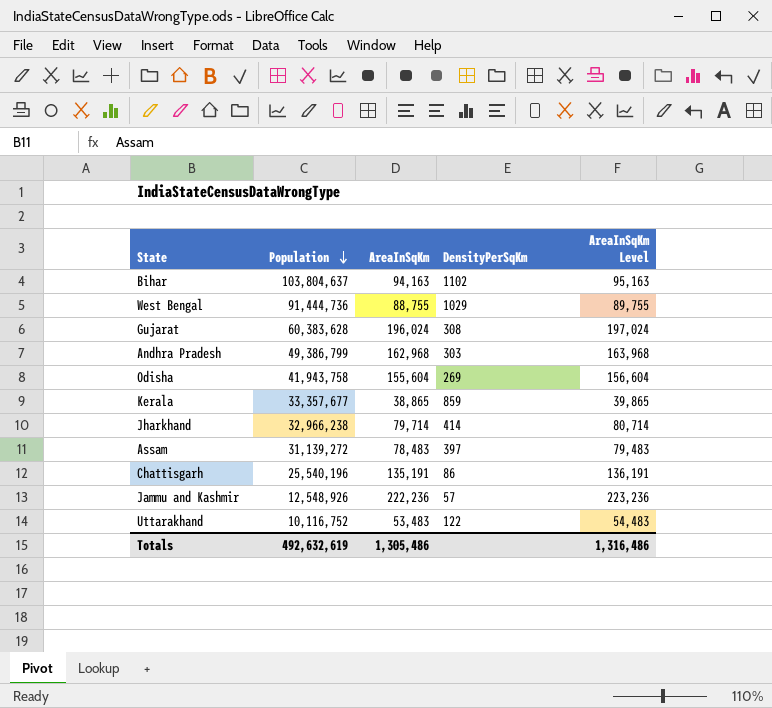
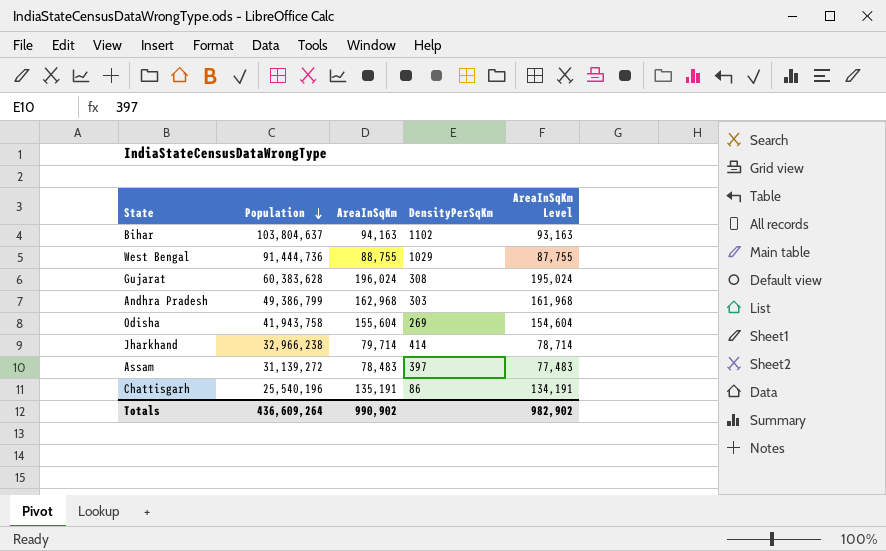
column AreaInSqKm Level | formula: [AreaInSqKm] + 1000 -> [AreaInSqKm] - 1000
row Kerala: 33,357,677 | 38,865 | 859 | 39,865 -> none
row Jammu and Kashmir: 12,548,926 | 222,236 | 57 | 223,236 -> none
row Uttarakhand: 10,116,752 | 53,483 | 122 | 54,483 -> none
Totals | Population: 492,632,619 -> 436,609,264
Totals | AreaInSqKm: 1,305,486 -> 990,902
Totals | AreaInSqKm Level: 1,316,486 -> 982,902

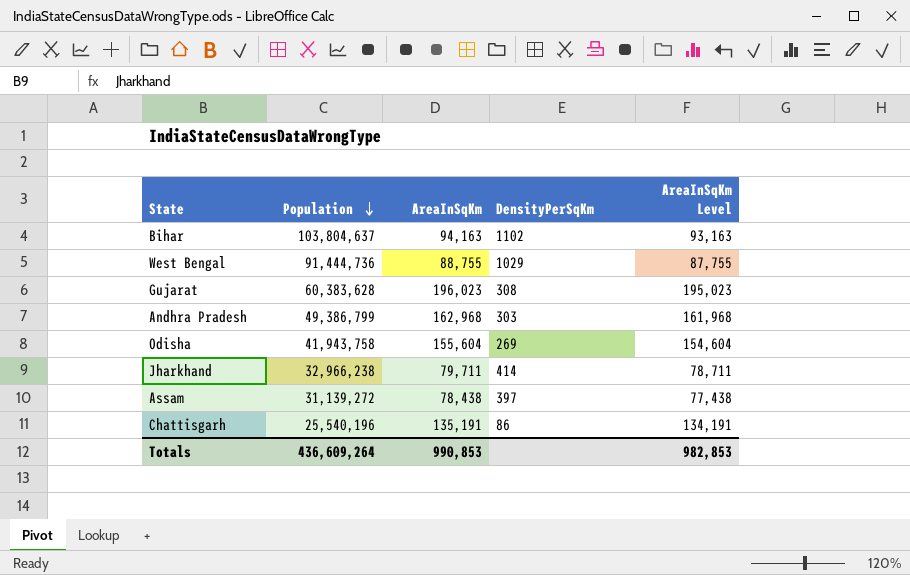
Gujarat | AreaInSqKm: 196,024 -> 196,023
Gujarat | AreaInSqKm Level: 195,024 -> 195,023
Jharkhand | AreaInSqKm: 79,714 -> 79,711
Jharkhand | AreaInSqKm Level: 78,714 -> 78,711
Assam | AreaInSqKm: 78,483 -> 78,438
Assam | AreaInSqKm Level: 77,483 -> 77,438
Totals | AreaInSqKm: 990,902 -> 990,853
Totals | AreaInSqKm Level: 982,902 -> 982,853

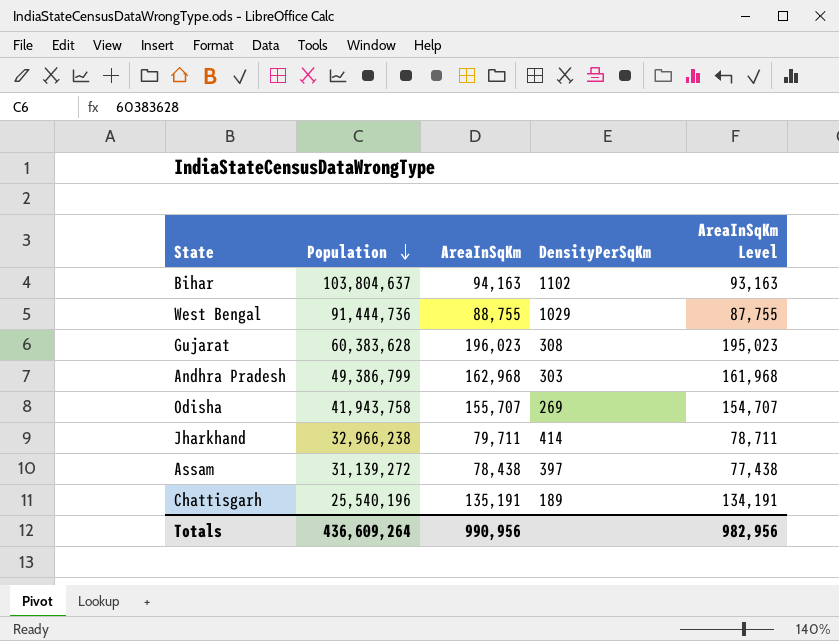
Odisha | AreaInSqKm: 155,604 -> 155,707
Odisha | AreaInSqKm Level: 154,604 -> 154,707
Chattisgarh | DensityPerSqKm: 86 -> 189
Totals | AreaInSqKm: 990,853 -> 990,956
Totals | AreaInSqKm Level: 982,853 -> 982,956

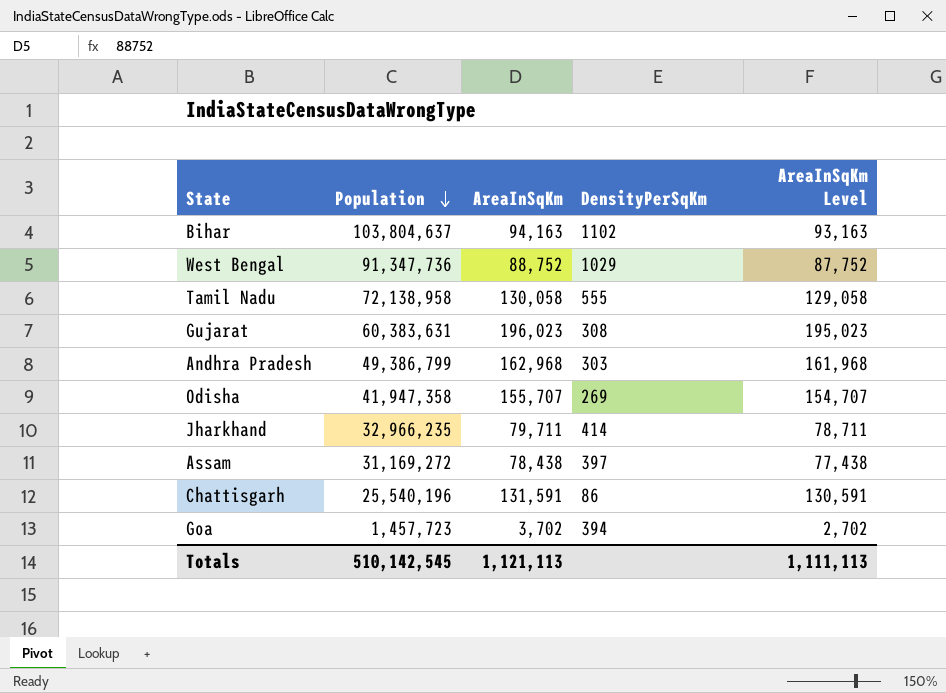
West Bengal | Population: 91,444,736 -> 91,347,736
West Bengal | AreaInSqKm: 88,755 -> 88,752
West Bengal | AreaInSqKm Level: 87,755 -> 87,752
row Tamil Nadu: none -> 72,138,958 | 130,058 | 555 | 129,058
Gujarat | Population: 60,383,628 -> 60,383,631
Odisha | Population: 41,943,758 -> 41,947,358
Jharkhand | Population: 32,966,238 -> 32,966,235
Assam | Population: 31,139,272 -> 31,169,272
Chattisgarh | AreaInSqKm: 135,191 -> 131,591
Chattisgarh | DensityPerSqKm: 189 -> 86
Chattisgarh | AreaInSqKm Level: 134,191 -> 130,591
row Goa: none -> 1,457,723 | 3,702 | 394 | 2,702
Totals | Population: 436,609,264 -> 510,142,545
Totals | AreaInSqKm: 990,956 -> 1,121,113
Totals | AreaInSqKm Level: 982,956 -> 1,111,113

